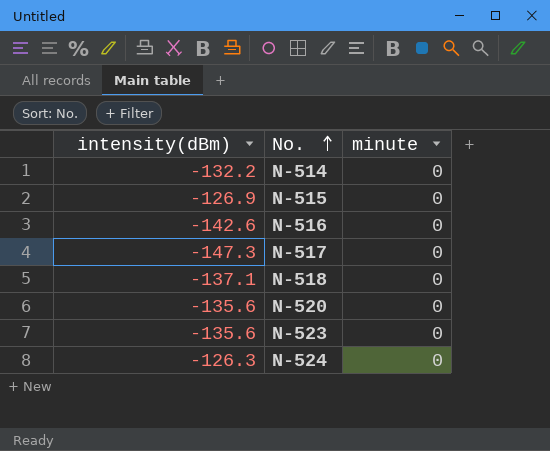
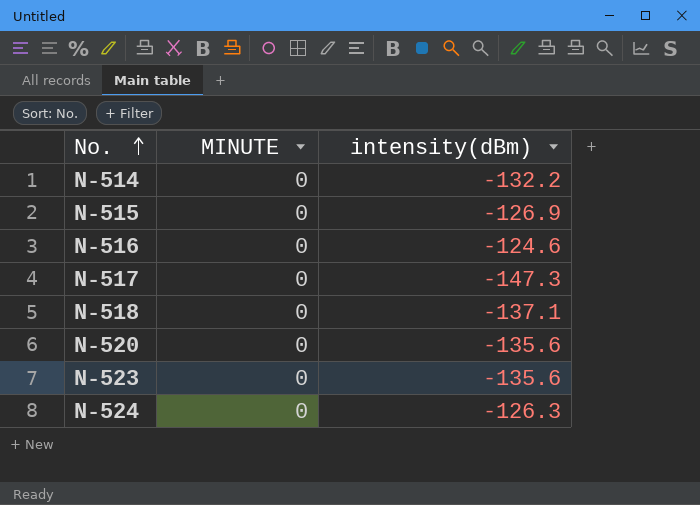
column name: minute -> MINUTE
column intensity(dBm) | position: 1 -> 3
N-516 | intensity(dBm): -142.6 -> -124.6

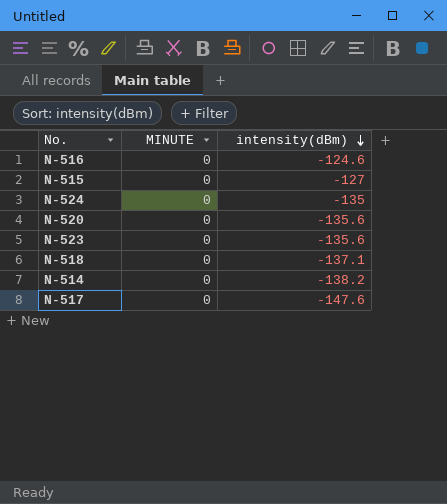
row order: No. ascending -> intensity(dBm) descending
N-515 | intensity(dBm): -126.9 -> -127
N-524 | intensity(dBm): -126.3 -> -135
N-514 | intensity(dBm): -132.2 -> -138.2
N-517 | intensity(dBm): -147.3 -> -147.6

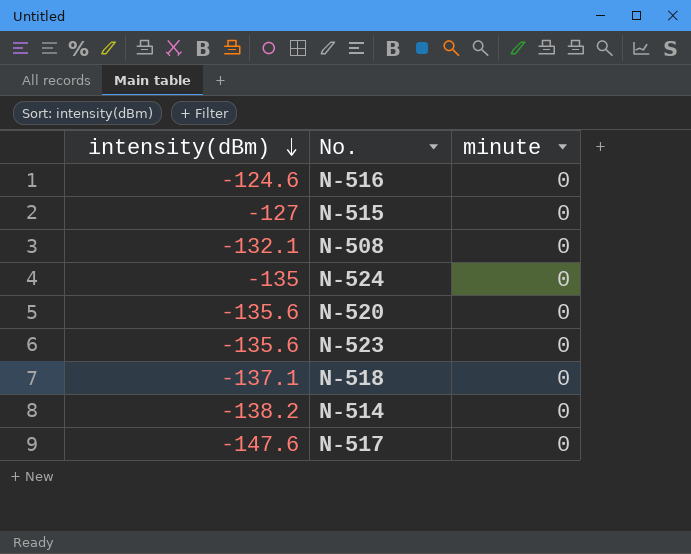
column intensity(dBm) | position: 3 -> 1
column name: MINUTE -> minute
row N-508: none -> -132.1 | 0

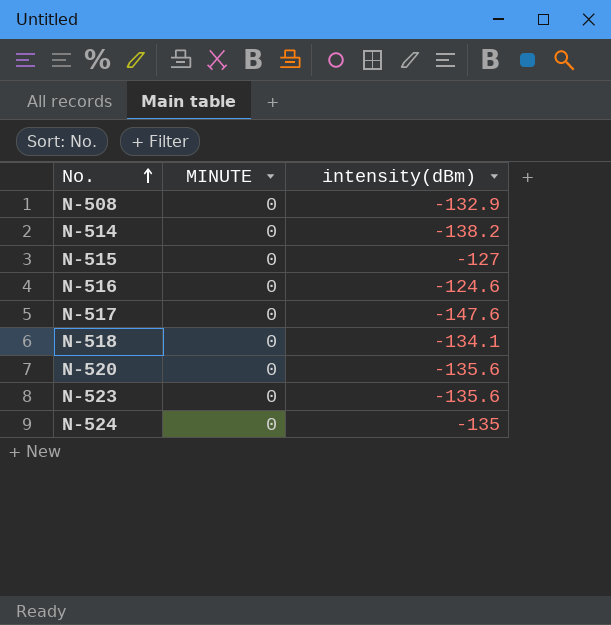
row order: intensity(dBm) descending -> No. ascending
column name: minute -> MINUTE
column intensity(dBm) | position: 1 -> 3
N-508 | intensity(dBm): -132.1 -> -132.9
N-518 | intensity(dBm): -137.1 -> -134.1

